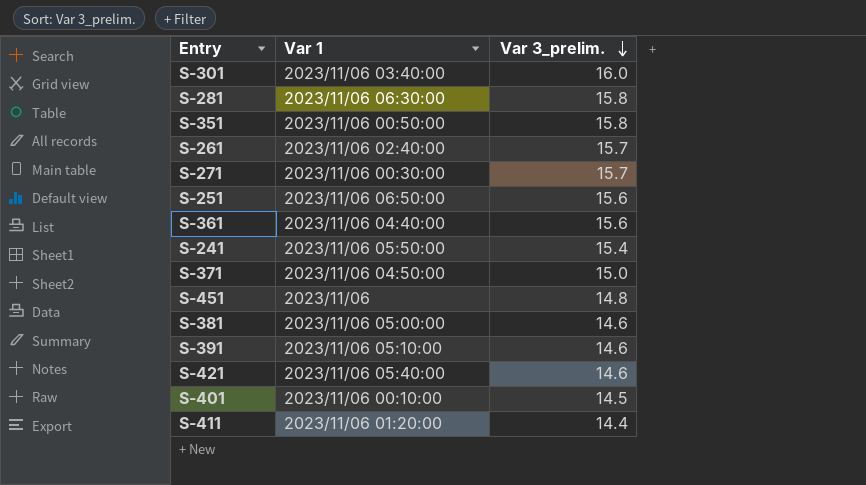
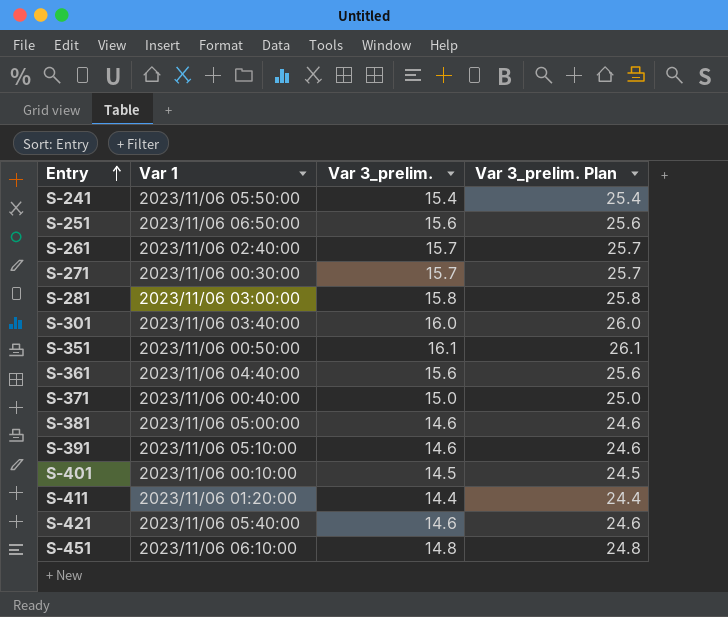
row order: Var 3_prelim. descending -> Entry ascending
column Var 3_prelim. Plan | formula: none -> [Var 3_prelim.] + 10
S-281 | Var 1: 2023/11/06 06:30:00 -> 2023/11/06 03:00:00
S-351 | Var 3_prelim.: 15.8 -> 16.1
S-371 | Var 1: 2023/11/06 04:50:00 -> 2023/11/06 00:40:00
S-451 | Var 1: 2023/11/06 -> 2023/11/06 06:10:00

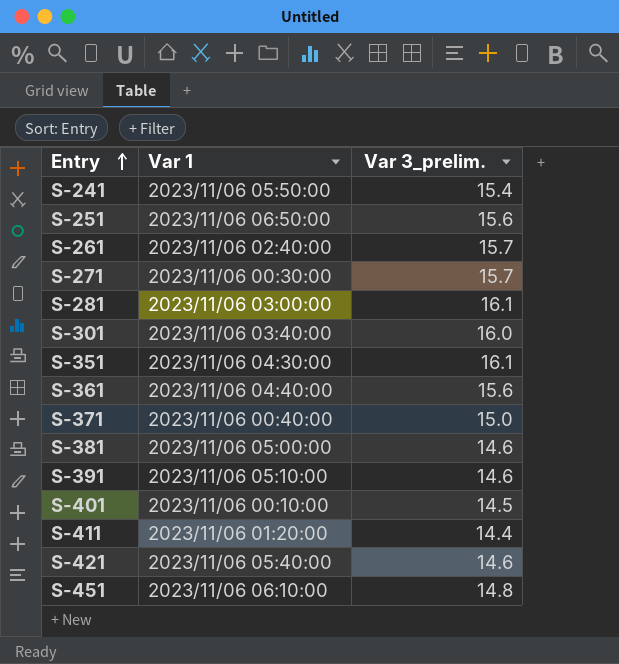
column Var 3_prelim. Plan | formula: [Var 3_prelim.] + 10 -> none
S-281 | Var 3_prelim.: 15.8 -> 16.1
S-351 | Var 1: 2023/11/06 00:50:00 -> 2023/11/06 04:30:00

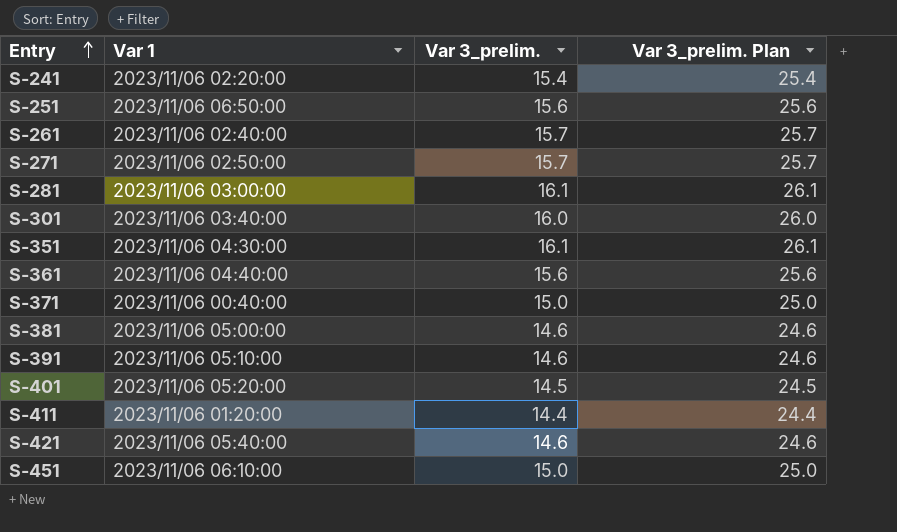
column Var 3_prelim. Plan | formula: none -> [Var 3_prelim.] + 10
S-241 | Var 1: 2023/11/06 05:50:00 -> 2023/11/06 02:20:00
S-271 | Var 1: 2023/11/06 00:30:00 -> 2023/11/06 02:50:00
S-401 | Var 1: 2023/11/06 00:10:00 -> 2023/11/06 05:20:00
S-451 | Var 3_prelim.: 14.8 -> 15.0

